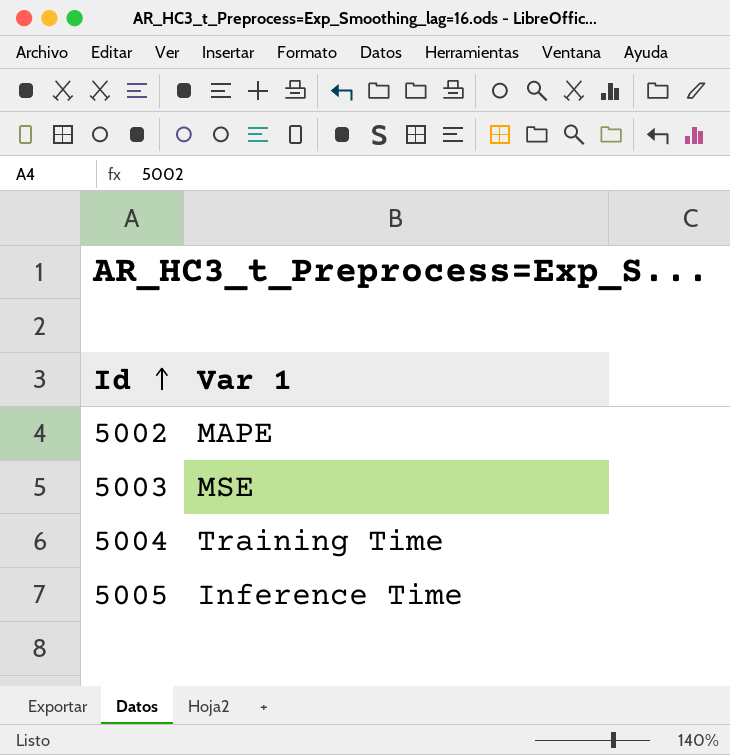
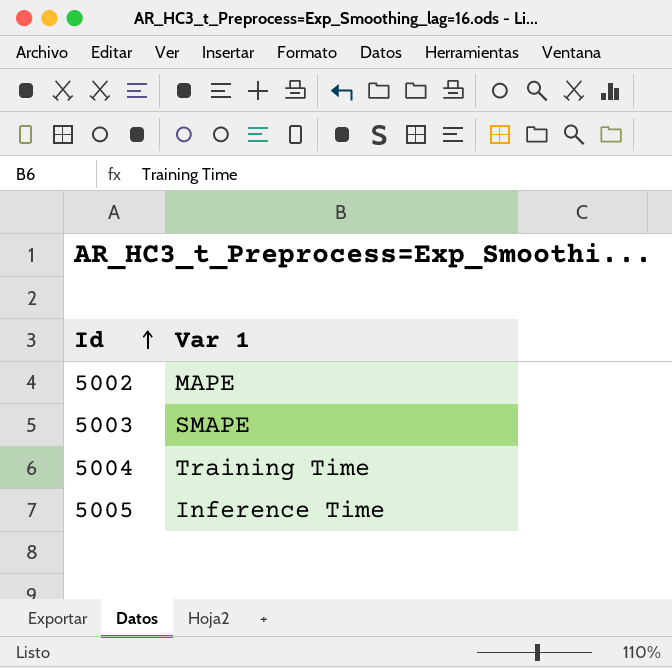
5003 | Var 1: MSE -> SMAPE

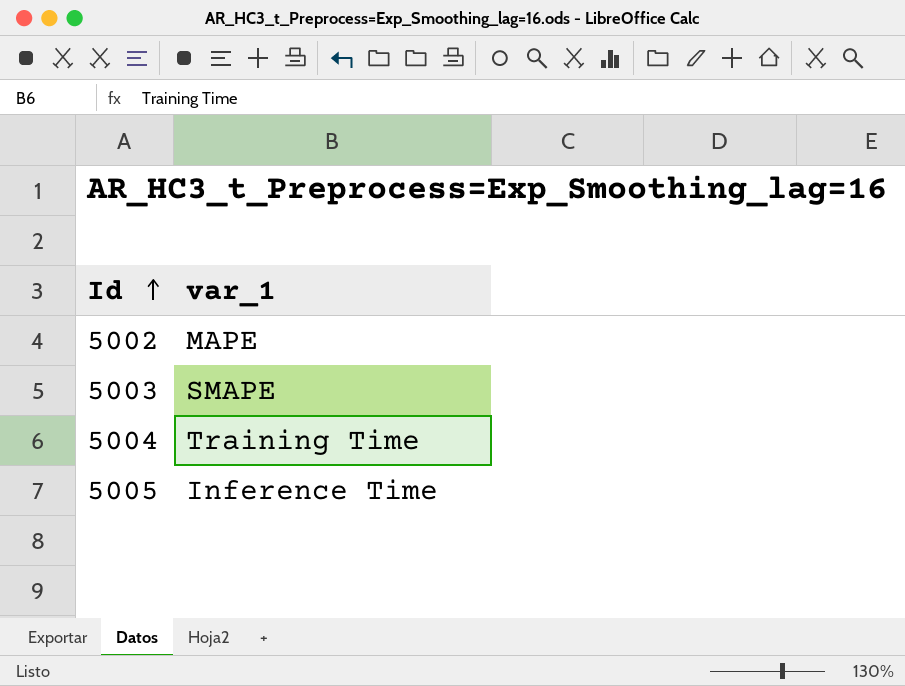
column name: Var 1 -> var_1

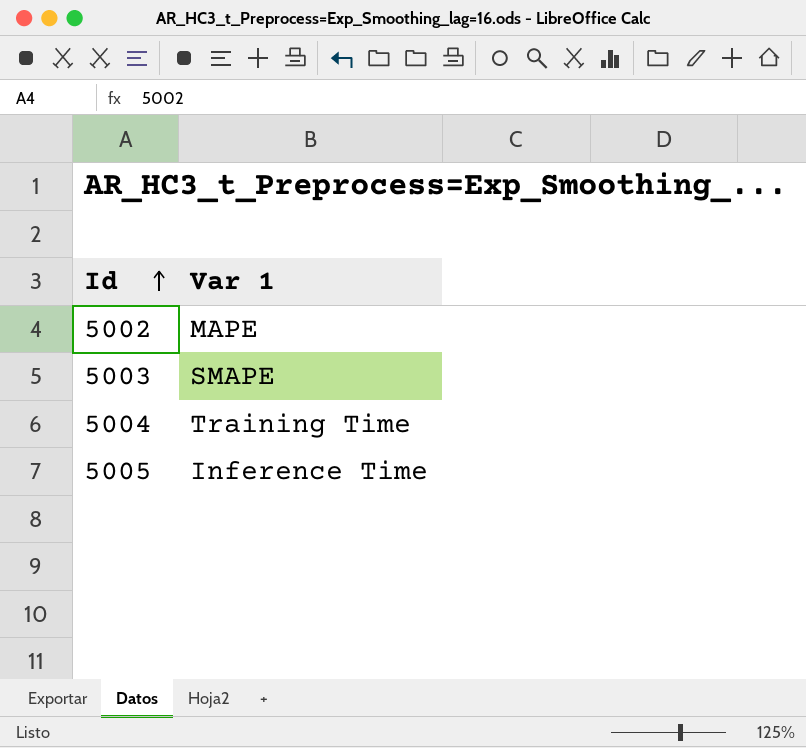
column name: var_1 -> Var 1

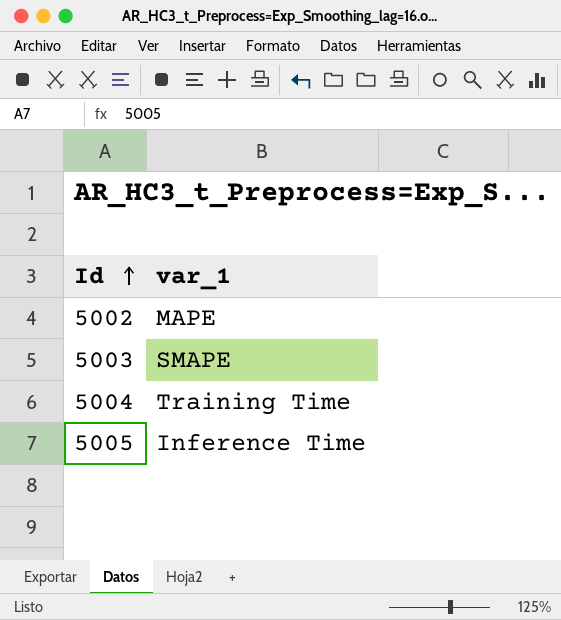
column name: Var 1 -> var_1

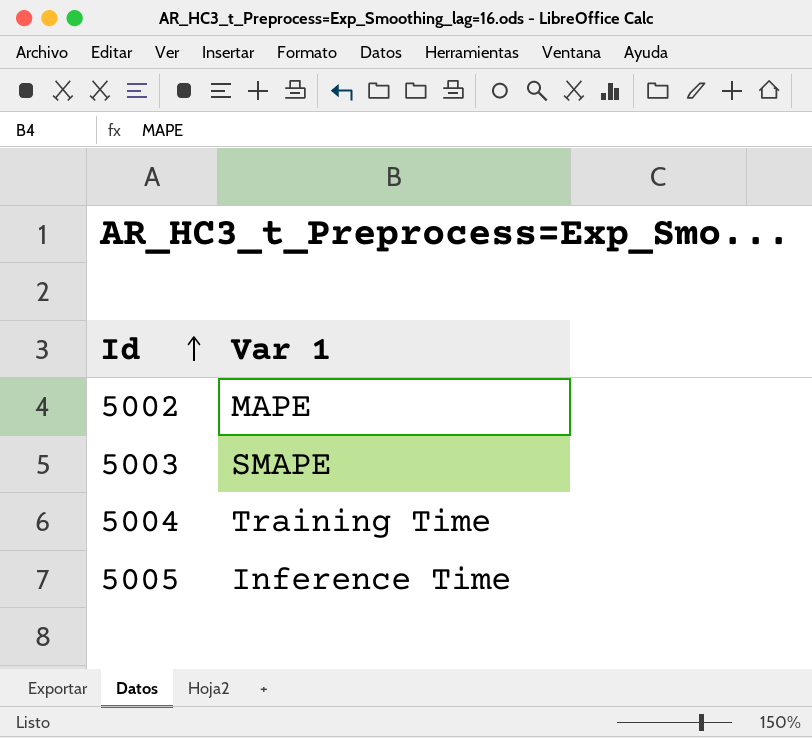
column name: var_1 -> Var 1

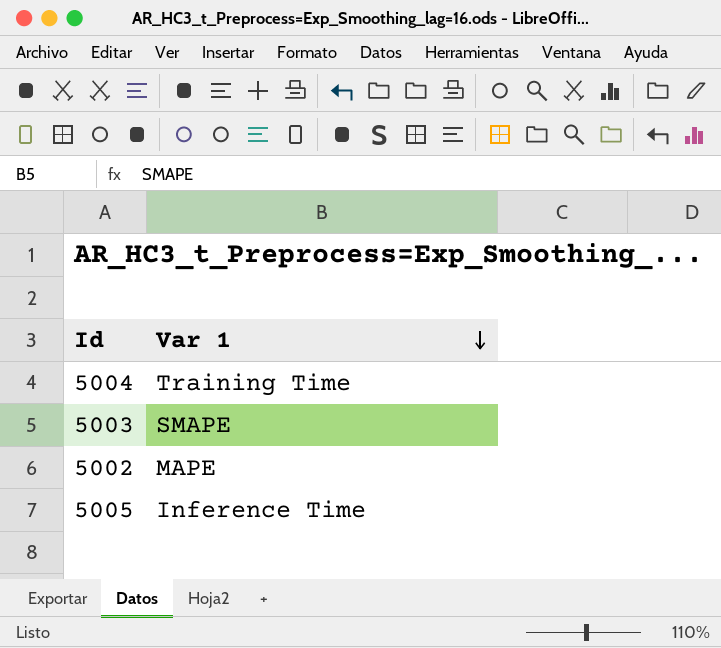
row order: Id ascending -> Var 1 descending

